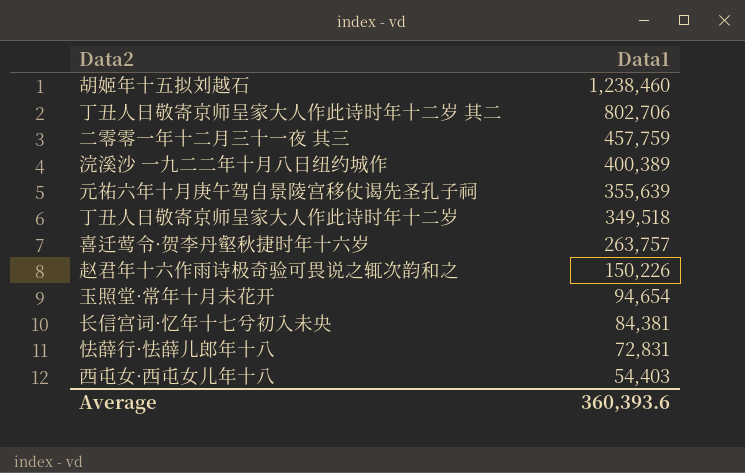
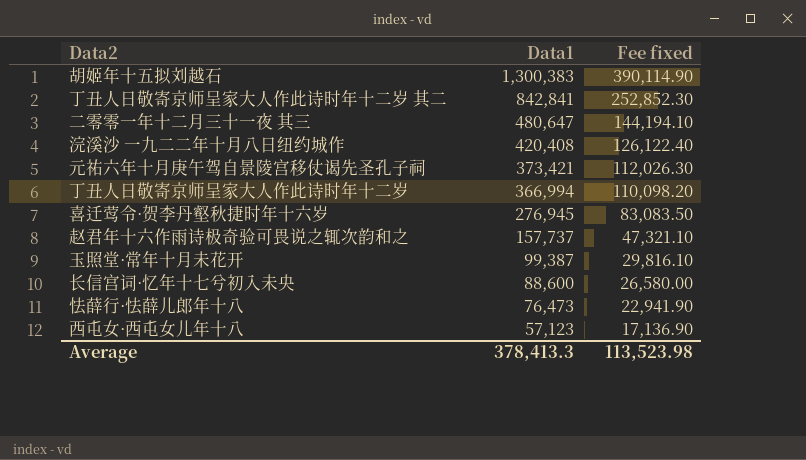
column Fee fixed | formula: none -> [Data1] * 0.3
胡姬年十五拟刘越石 | Data1: 1,238,460 -> 1,300,383
丁丑人日敬寄京师呈家大人作此诗时年十二岁 其二 | Data1: 802,706 -> 842,841
二零零一年十二月三十一夜 其三 | Data1: 457,759 -> 480,647
浣溪沙 一九二二年十月八日纽约城作 | Data1: 400,389 -> 420,408
元祐六年十月庚午驾自景陵宫移仗谒先圣孔子祠 | Data1: 355,639 -> 373,421
丁丑人日敬寄京师呈家大人作此诗时年十二岁 | Data1: 349,518 -> 366,994
喜迁莺令·贺李丹壑秋捷时年十六岁 | Data1: 263,757 -> 276,945
赵君年十六作雨诗极奇验可畏说之辄次韵和之 | Data1: 150,226 -> 157,737
玉照堂·常年十月未花开 | Data1: 94,654 -> 99,387
长信宫词·忆年十七兮初入未央 | Data1: 84,381 -> 88,600
怯薛行·怯薛儿郎年十八 | Data1: 72,831 -> 76,473
西屯女·西屯女儿年十八 | Data1: 54,403 -> 57,123
Average | Data1: 360,393.6 -> 378,413.3

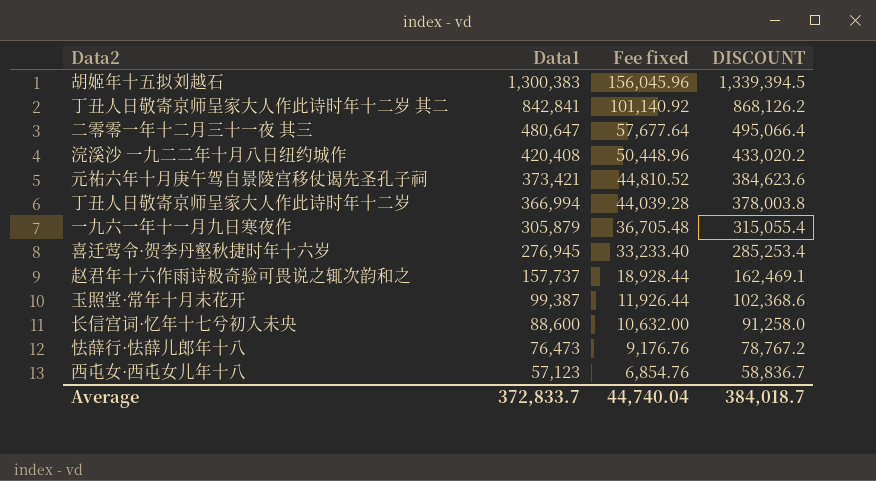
column Fee fixed | formula: [Data1] * 0.3 -> [Data1] * 0.12
column DISCOUNT | formula: none -> [Data1] * 1.03
row 一九六一年十一月九日寒夜作: none -> 305,879 | 36,705.48 | 315,055.4
Average | Data1: 378,413.3 -> 372,833.7
Average | Fee fixed: 113,523.98 -> 44,740.04

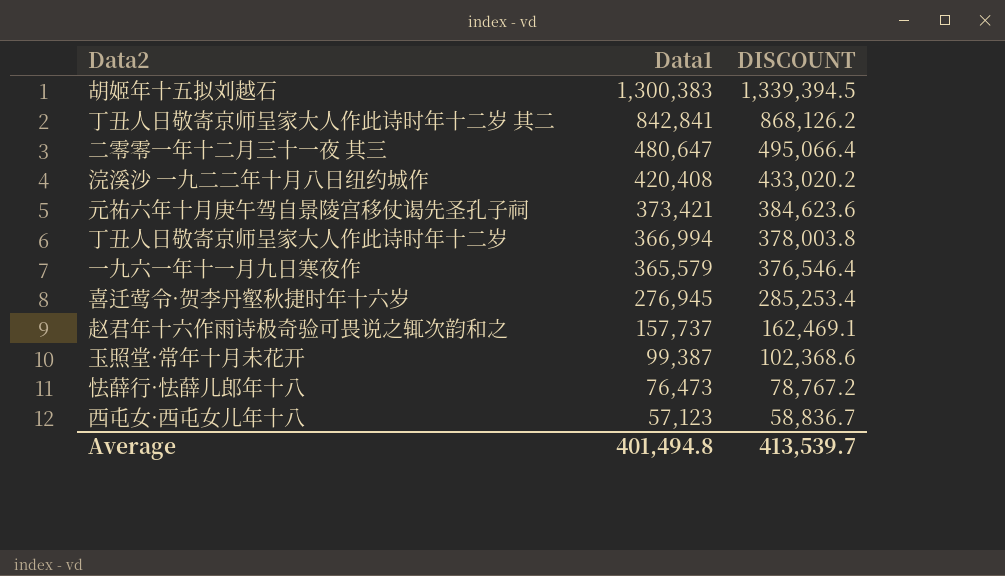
column Fee fixed | formula: [Data1] * 0.12 -> none
row 长信宫词·忆年十七兮初入未央: 88,600 | 10,632.00 | 91,258.0 -> none
一九六一年十一月九日寒夜作 | Data1: 305,879 -> 365,579
一九六一年十一月九日寒夜作 | DISCOUNT: 315,055.4 -> 376,546.4
Average | Data1: 372,833.7 -> 401,494.8
Average | DISCOUNT: 384,018.7 -> 413,539.7

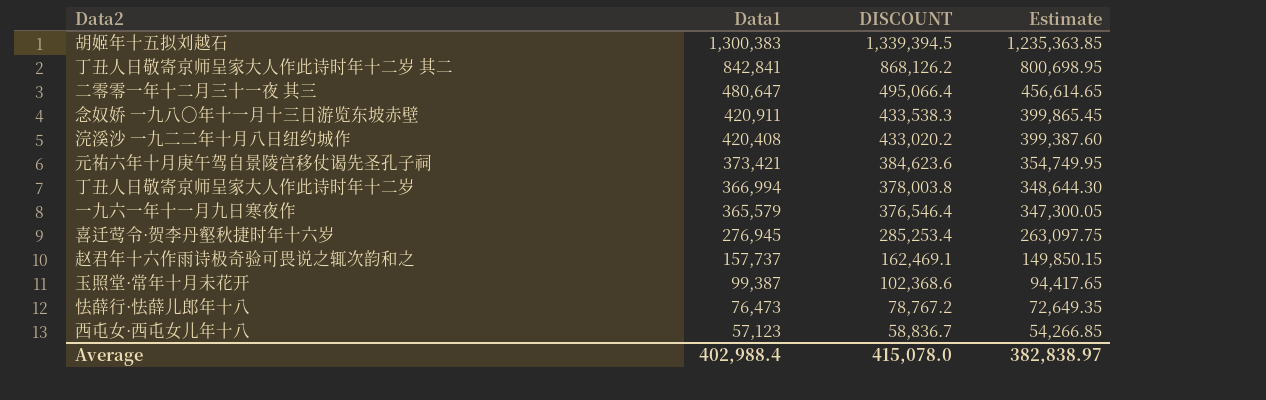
column Estimate | formula: none -> [Data1] * 0.95
row 念奴娇 一九八〇年十一月十三日游览东坡赤壁: none -> 420,911 | 433,538.3 | 399,865.45
Average | Data1: 401,494.8 -> 402,988.4
Average | DISCOUNT: 413,539.7 -> 415,078.0

